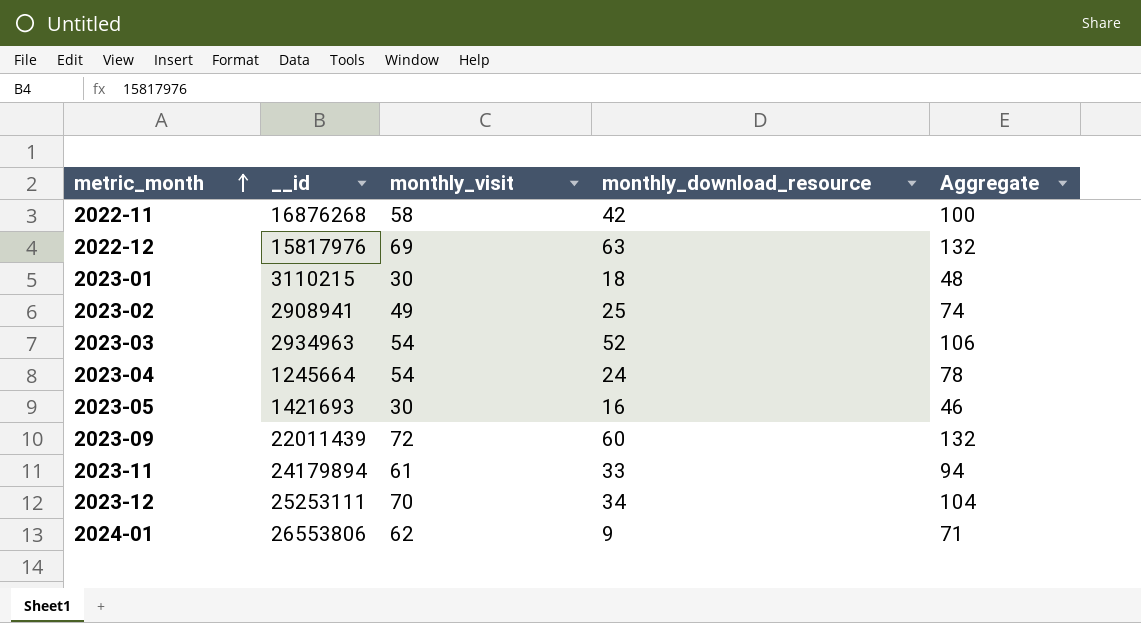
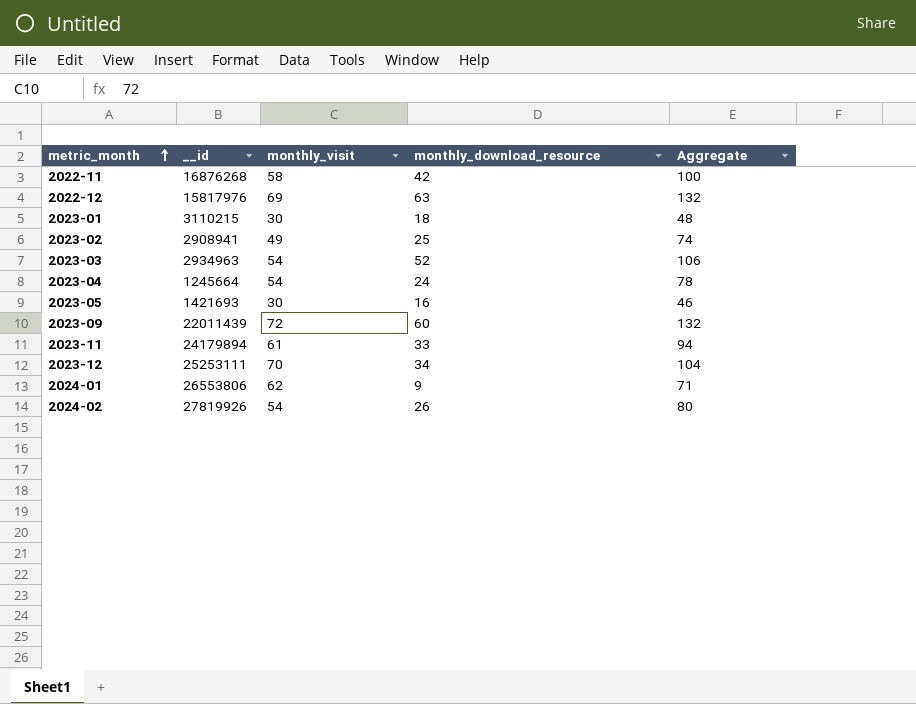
row 2024-02: none -> 27819926 | 54 | 26 | 80

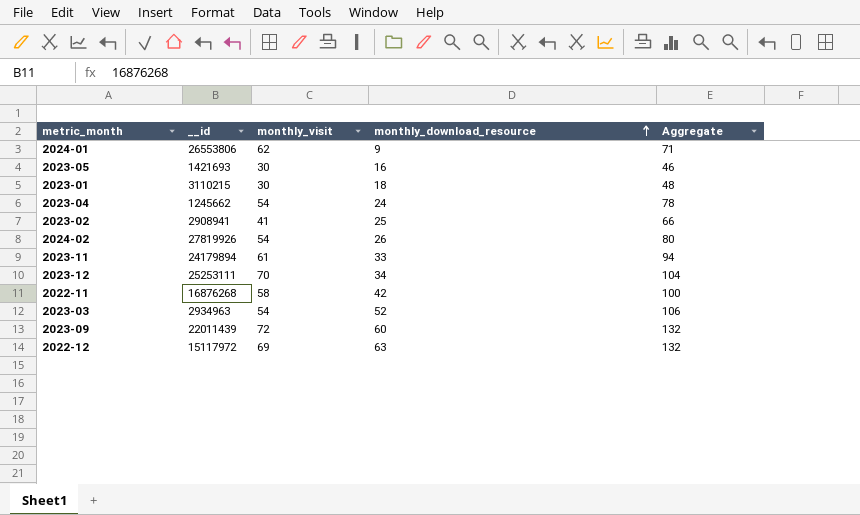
row order: metric_month ascending -> monthly_download_resource ascending
2023-04 | __id: 1245664 -> 1245662
2023-02 | monthly_visit: 49 -> 41
2023-02 | Aggregate: 74 -> 66
2022-12 | __id: 15817976 -> 15117972

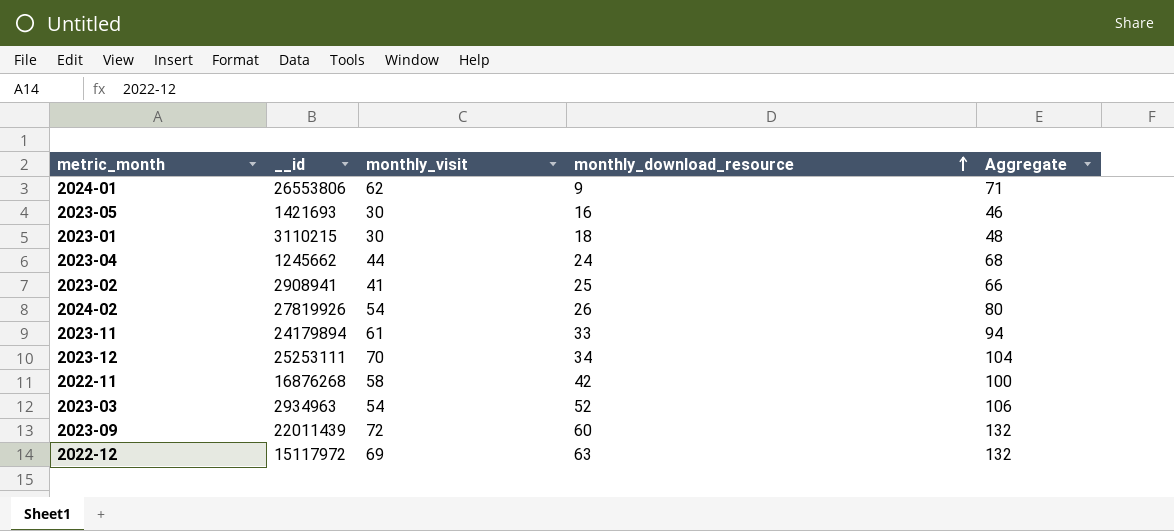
2023-04 | monthly_visit: 54 -> 44
2023-04 | Aggregate: 78 -> 68

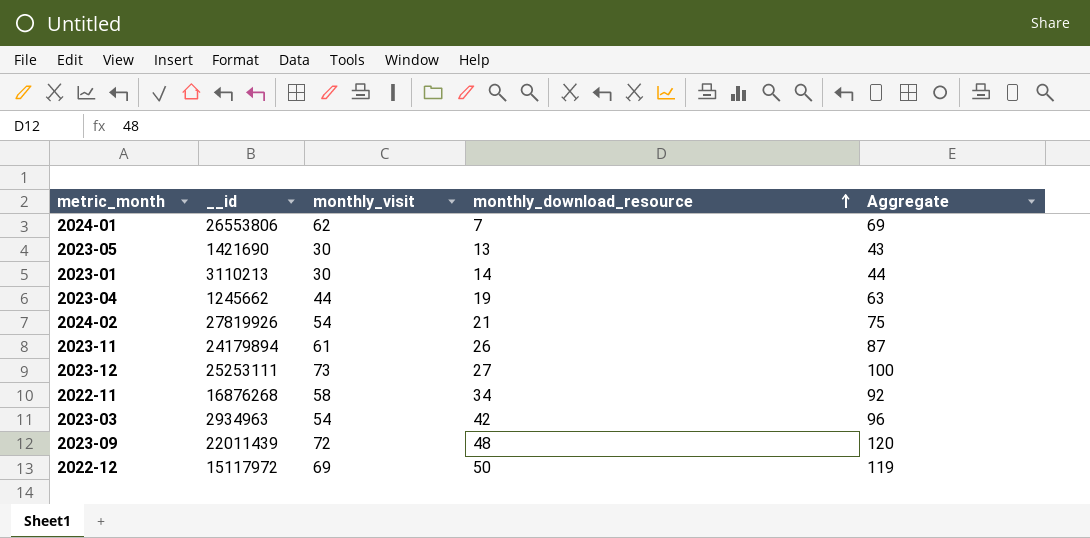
row 2023-02: 2908941 | 41 | 25 | 66 -> none
2024-01 | monthly_download_resource: 9 -> 7
2024-01 | Aggregate: 71 -> 69
2023-05 | __id: 1421693 -> 1421690
2023-05 | monthly_download_resource: 16 -> 13
2023-05 | Aggregate: 46 -> 43
2023-01 | __id: 3110215 -> 3110213
2023-01 | monthly_download_resource: 18 -> 14
2023-01 | Aggregate: 48 -> 44
2023-04 | monthly_download_resource: 24 -> 19
2023-04 | Aggregate: 68 -> 63
2024-02 | monthly_download_resource: 26 -> 21
2024-02 | Aggregate: 80 -> 75
2023-11 | monthly_download_resource: 33 -> 26
2023-11 | Aggregate: 94 -> 87
2023-12 | monthly_visit: 70 -> 73
2023-12 | monthly_download_resource: 34 -> 27
2023-12 | Aggregate: 104 -> 100
2022-11 | monthly_download_resource: 42 -> 34
2022-11 | Aggregate: 100 -> 92
2023-03 | monthly_download_resource: 52 -> 42
2023-03 | Aggregate: 106 -> 96
2023-09 | monthly_download_resource: 60 -> 48
2023-09 | Aggregate: 132 -> 120
2022-12 | monthly_download_resource: 63 -> 50
2022-12 | Aggregate: 132 -> 119

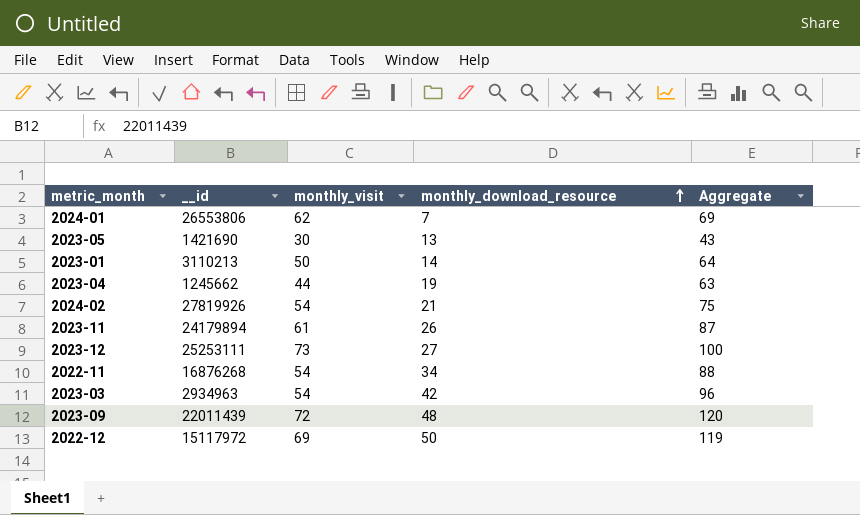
2023-01 | monthly_visit: 30 -> 50
2023-01 | Aggregate: 44 -> 64
2022-11 | monthly_visit: 58 -> 54
2022-11 | Aggregate: 92 -> 88

